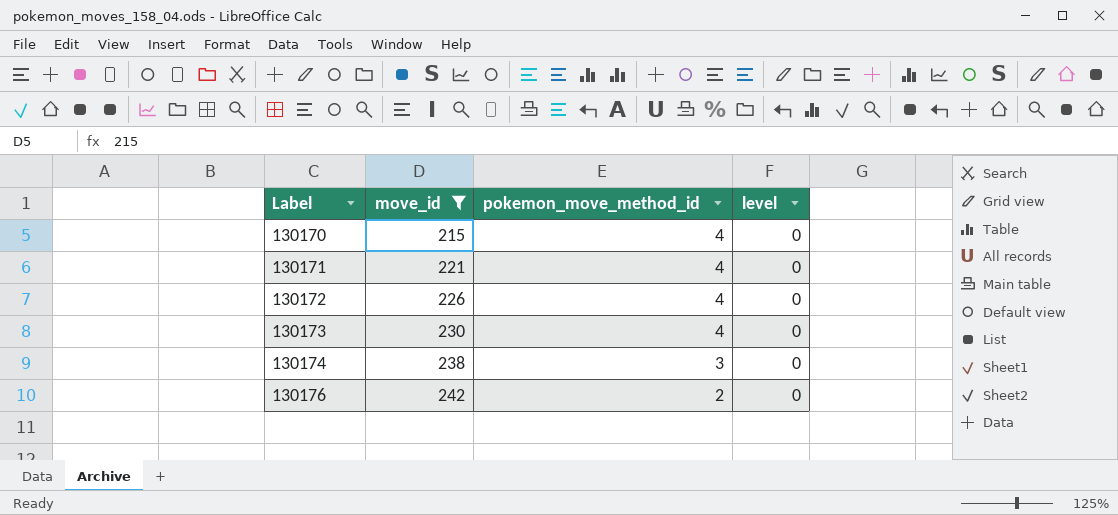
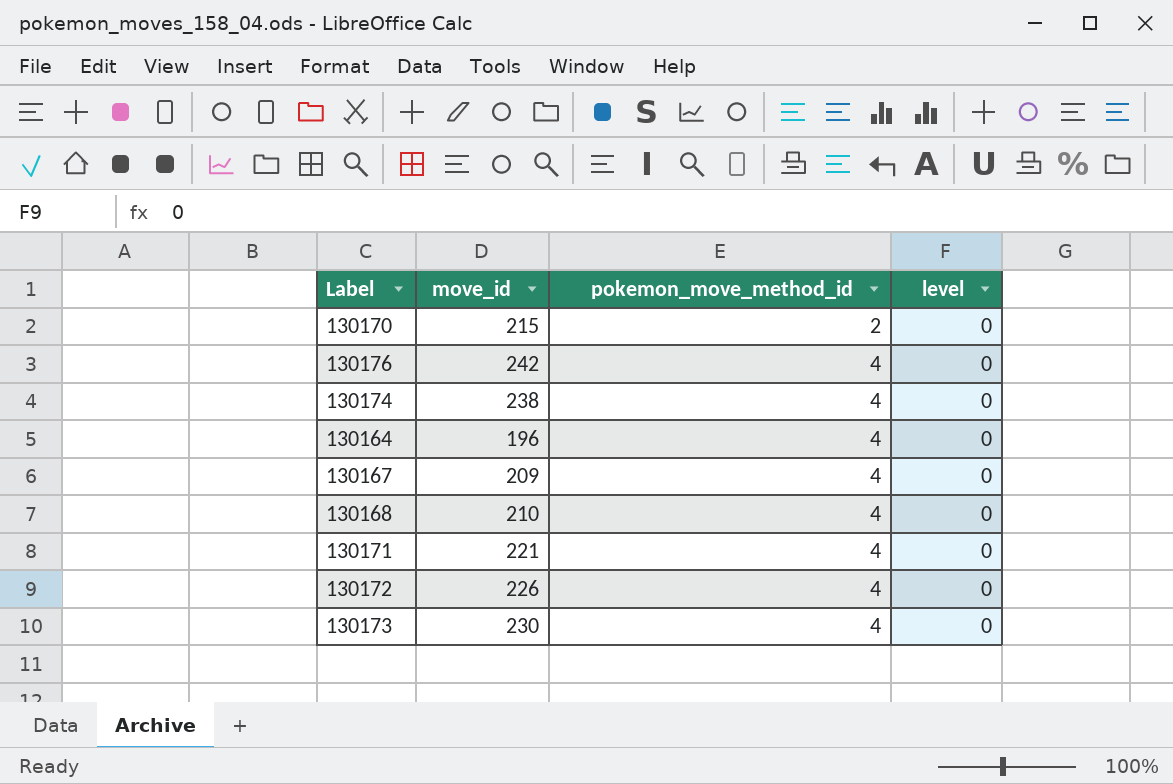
filter: move_id >= 215 -> none
row order: Label ascending -> pokemon_move_method_id ascending
130170 | pokemon_move_method_id: 4 -> 2
130176 | pokemon_move_method_id: 2 -> 4
130174 | pokemon_move_method_id: 3 -> 4

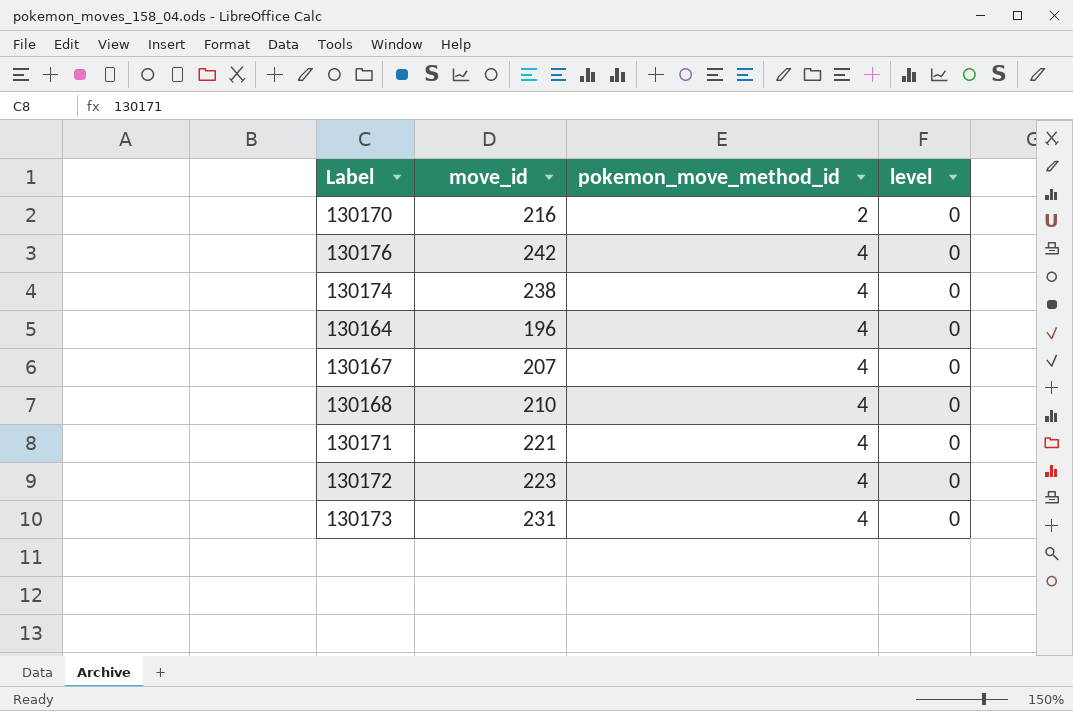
130170 | move_id: 215 -> 216
130167 | move_id: 209 -> 207
130172 | move_id: 226 -> 223
130173 | move_id: 230 -> 231

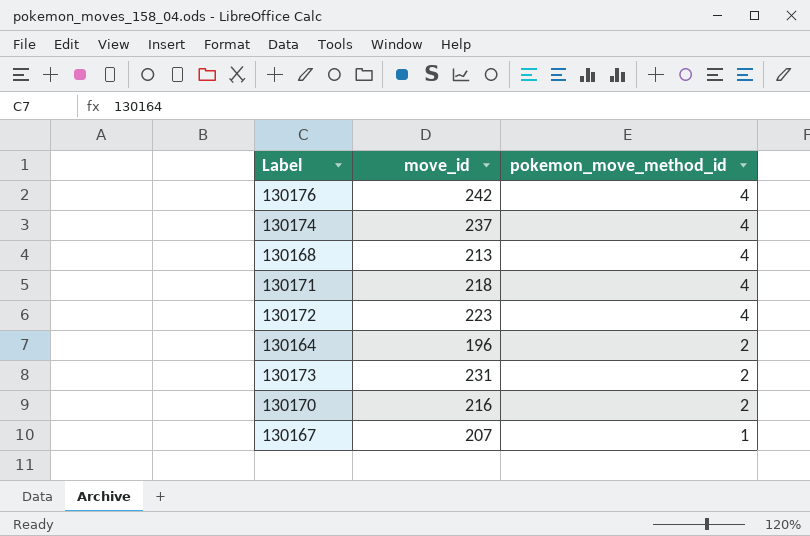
row order: pokemon_move_method_id ascending -> pokemon_move_method_id descending
column level | position: 4 -> none
130174 | move_id: 238 -> 237
130168 | move_id: 210 -> 213
130171 | move_id: 221 -> 218
130164 | pokemon_move_method_id: 4 -> 2
130173 | pokemon_move_method_id: 4 -> 2
130167 | pokemon_move_method_id: 4 -> 1

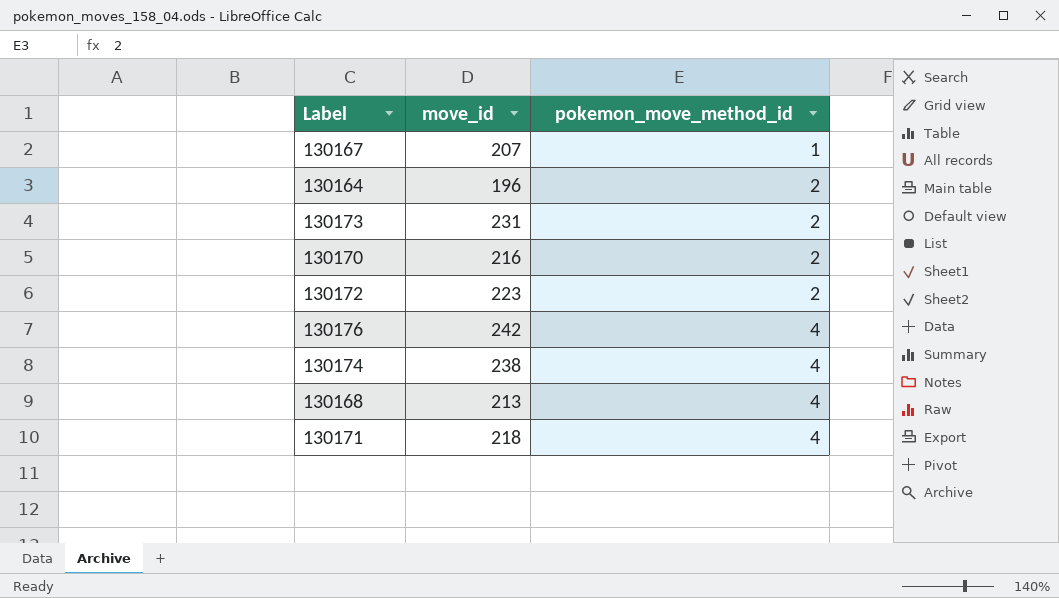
row order: pokemon_move_method_id descending -> pokemon_move_method_id ascending
130172 | pokemon_move_method_id: 4 -> 2
130174 | move_id: 237 -> 238

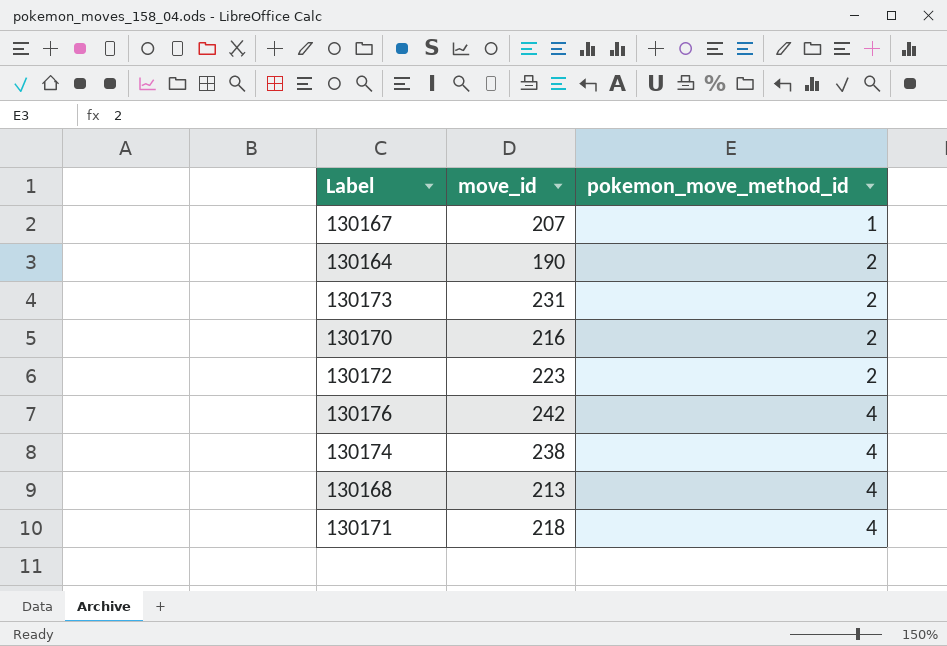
130164 | move_id: 196 -> 190

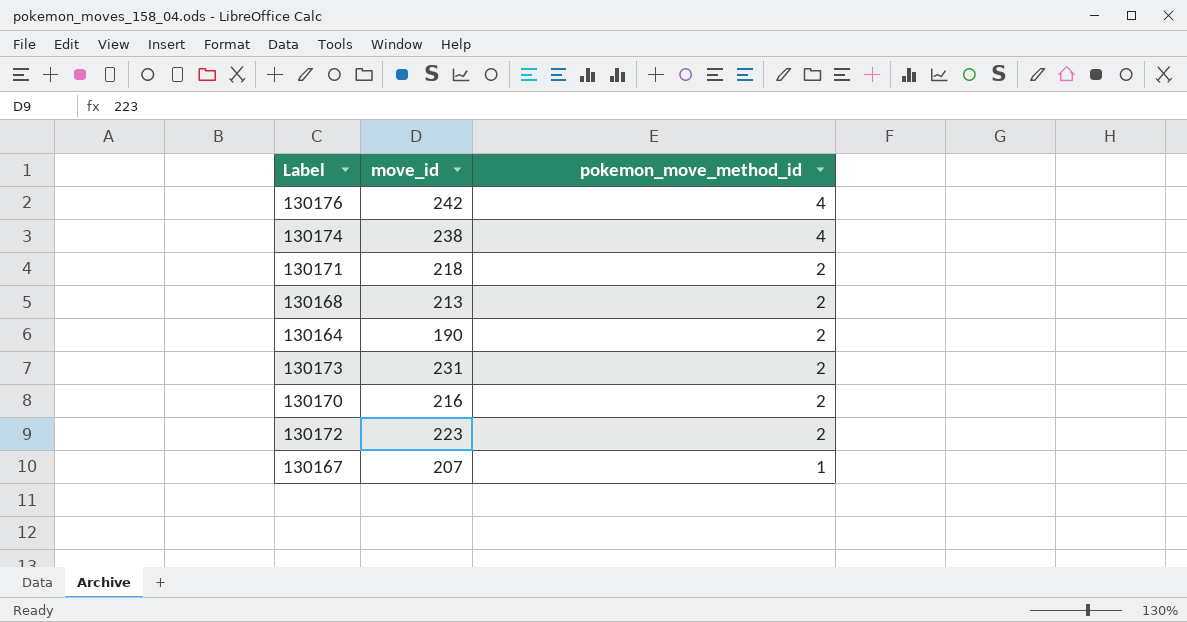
row order: pokemon_move_method_id ascending -> pokemon_move_method_id descending
130171 | pokemon_move_method_id: 4 -> 2
130168 | pokemon_move_method_id: 4 -> 2

